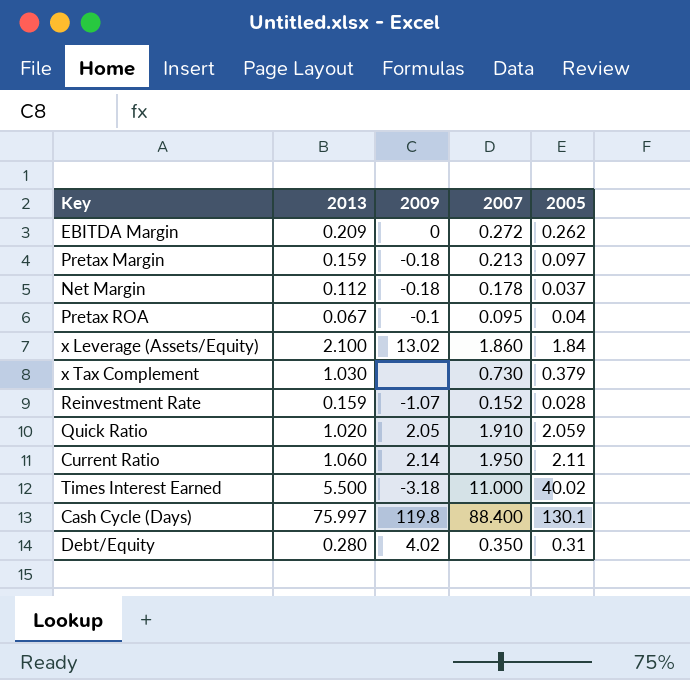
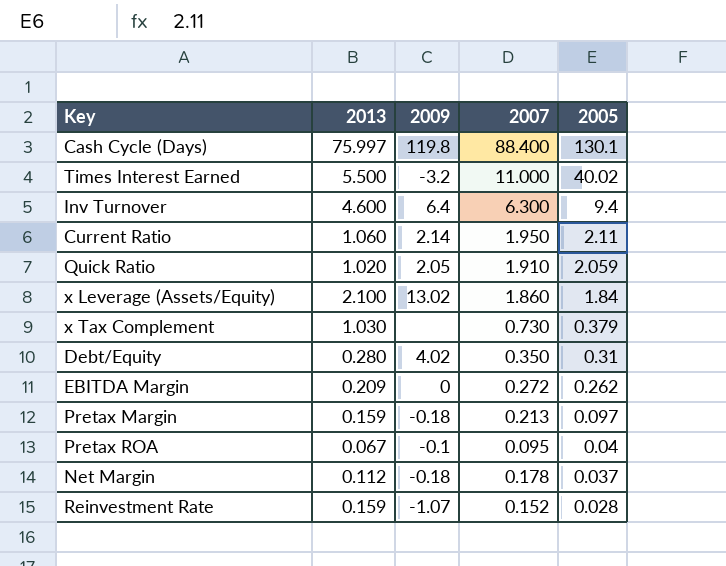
row order: none -> 2005 descending
Times Interest Earned | 2009: -3.18 -> -3.2
row Inv Turnover: none -> 4.600 | 6.4 | 6.300 | 9.4

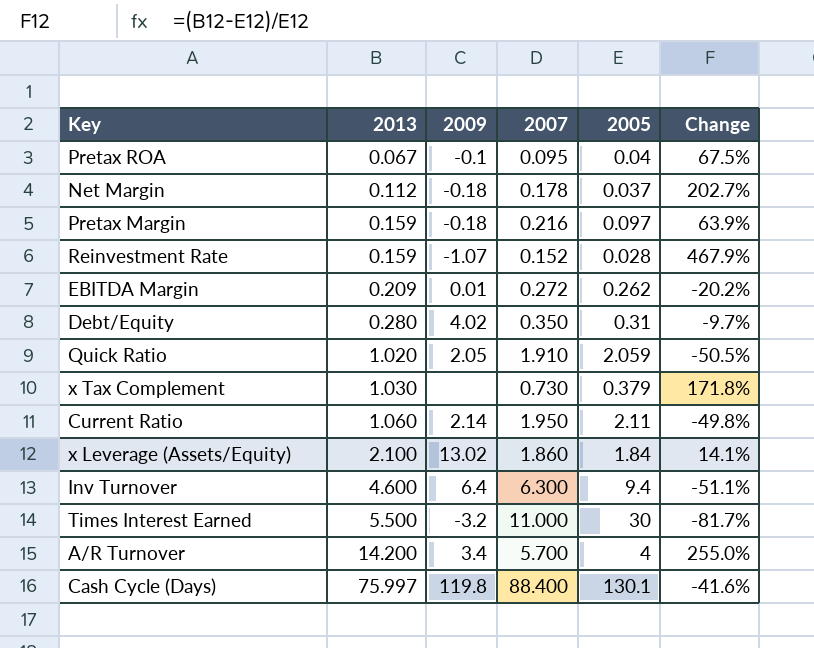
row order: 2005 descending -> 2013 ascending
column Change | formula: none -> ([2013] - [2005]) / [2005]
Pretax Margin | 2007: 0.213 -> 0.216
EBITDA Margin | 2009: 0 -> 0.01
Times Interest Earned | 2005: 40.02 -> 30
row A/R Turnover: none -> 14.200 | 3.4 | 5.700 | 4 | 255.0%

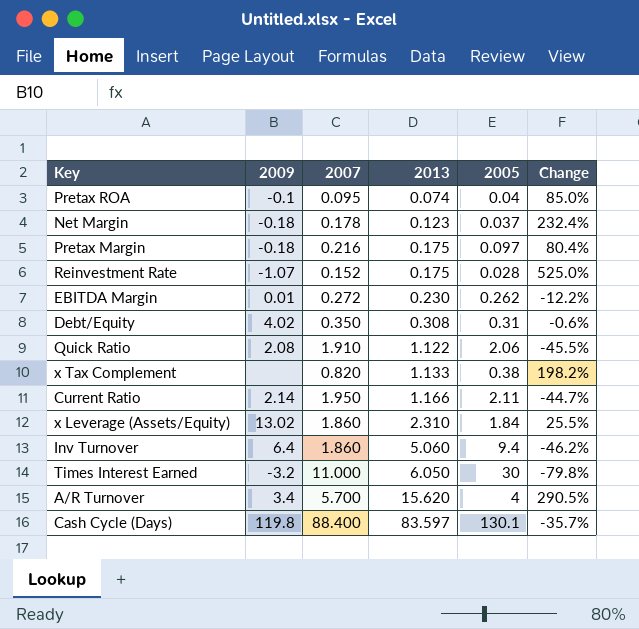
column 2013 | position: 2 -> 4
Pretax ROA | 2013: 0.067 -> 0.074
Pretax ROA | Change: 67.5% -> 85.0%
Net Margin | 2013: 0.112 -> 0.123
Net Margin | Change: 202.7% -> 232.4%
Pretax Margin | 2013: 0.159 -> 0.175
Pretax Margin | Change: 63.9% -> 80.4%
Reinvestment Rate | 2013: 0.159 -> 0.175
Reinvestment Rate | Change: 467.9% -> 525.0%
EBITDA Margin | 2013: 0.209 -> 0.230
EBITDA Margin | Change: -20.2% -> -12.2%
Debt/Equity | 2013: 0.280 -> 0.308
Debt/Equity | Change: -9.7% -> -0.6%
Quick Ratio | 2009: 2.05 -> 2.08
Quick Ratio | 2013: 1.020 -> 1.122
Quick Ratio | 2005: 2.059 -> 2.06
Quick Ratio | Change: -50.5% -> -45.5%
x Tax Complement | 2007: 0.730 -> 0.820
x Tax Complement | 2013: 1.030 -> 1.133
x Tax Complement | 2005: 0.379 -> 0.38
x Tax Complement | Change: 171.8% -> 198.2%
Current Ratio | 2013: 1.060 -> 1.166
Current Ratio | Change: -49.8% -> -44.7%
x Leverage (Assets/Equity) | 2013: 2.100 -> 2.310
x Leverage (Assets/Equity) | Change: 14.1% -> 25.5%
Inv Turnover | 2007: 6.300 -> 1.860
Inv Turnover | 2013: 4.600 -> 5.060
Inv Turnover | Change: -51.1% -> -46.2%
Times Interest Earned | 2013: 5.500 -> 6.050
Times Interest Earned | Change: -81.7% -> -79.8%
A/R Turnover | 2013: 14.200 -> 15.620
A/R Turnover | Change: 255.0% -> 290.5%
Cash Cycle (Days) | 2013: 75.997 -> 83.597
Cash Cycle (Days) | Change: -41.6% -> -35.7%

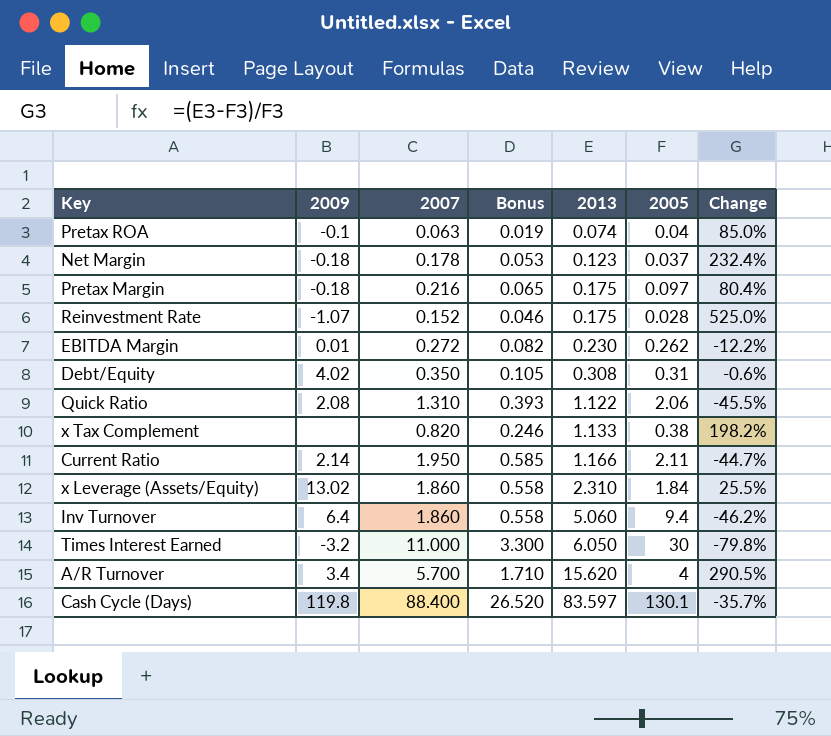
column Bonus | formula: none -> [2007] * 0.3
Pretax ROA | 2007: 0.095 -> 0.063
Quick Ratio | 2007: 1.910 -> 1.310

